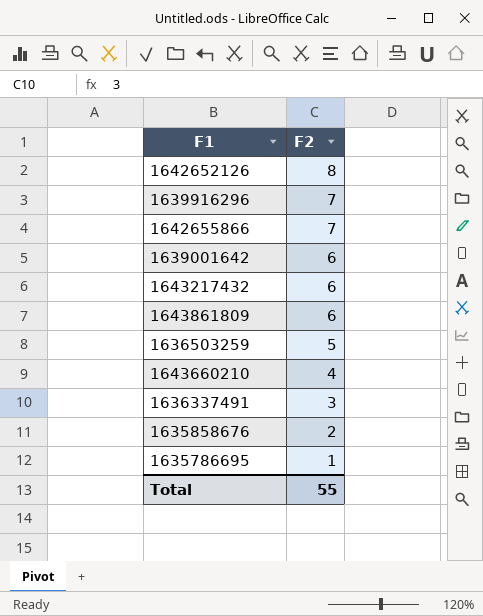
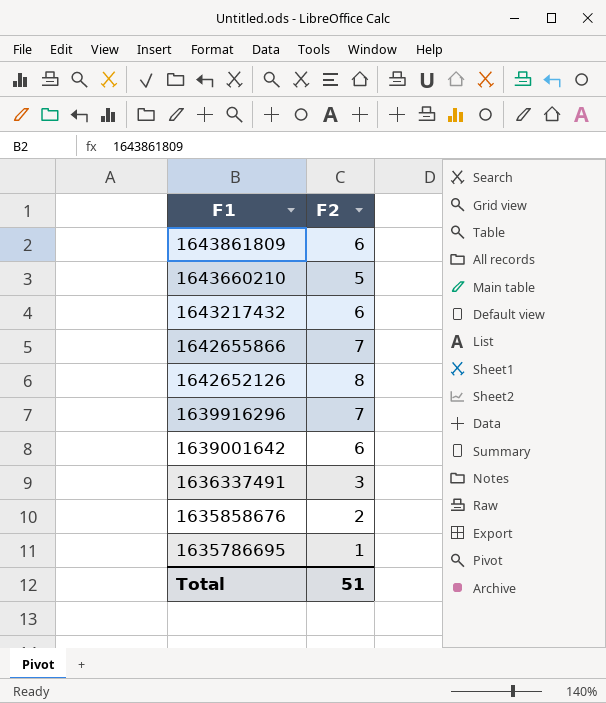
row order: F2 descending -> F1 descending
row 1636503259: 5 -> none
1643660210 | F2: 4 -> 5
Total | F2: 55 -> 51

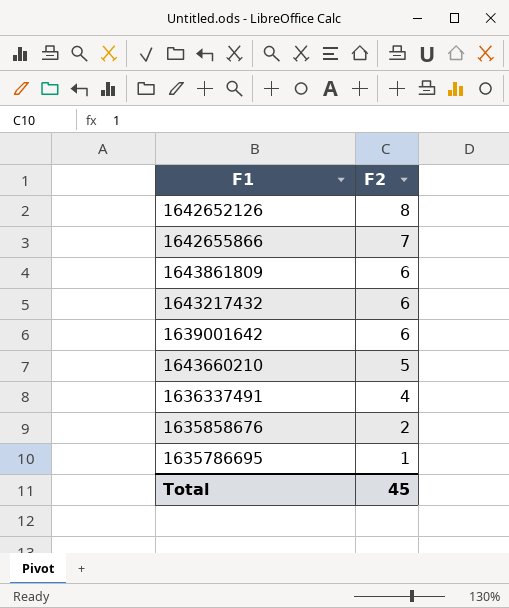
row order: F1 descending -> F2 descending
row 1639916296: 7 -> none
1636337491 | F2: 3 -> 4
Total | F2: 51 -> 45

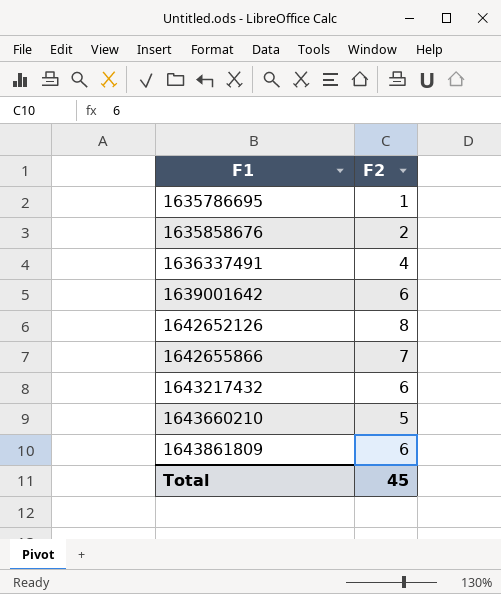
row order: F2 descending -> F1 ascending

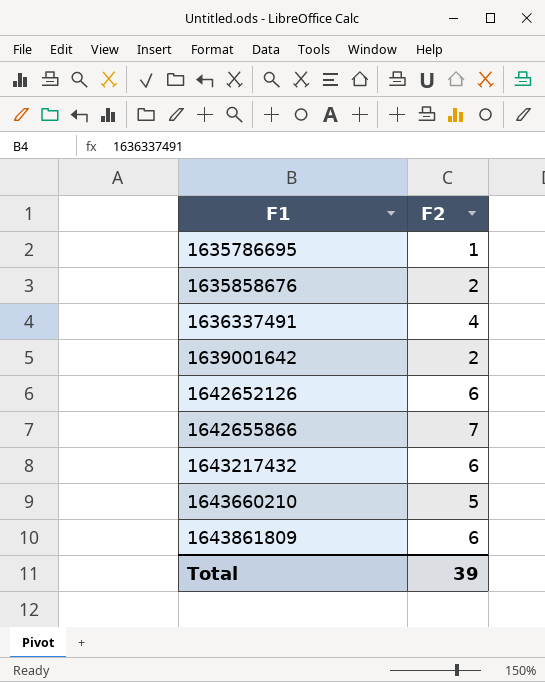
1639001642 | F2: 6 -> 2
1642652126 | F2: 8 -> 6
Total | F2: 45 -> 39

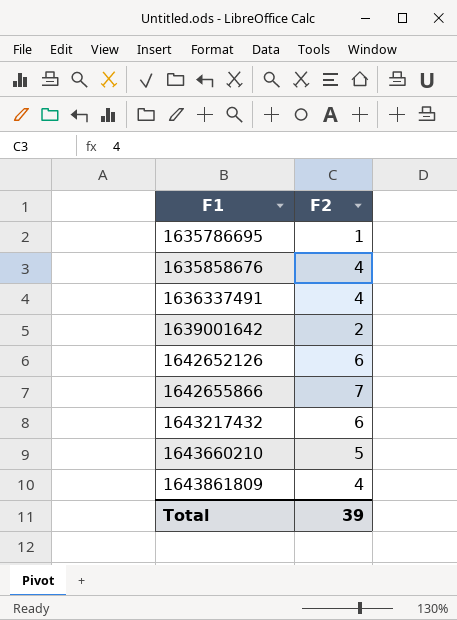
1635858676 | F2: 2 -> 4
1643861809 | F2: 6 -> 4

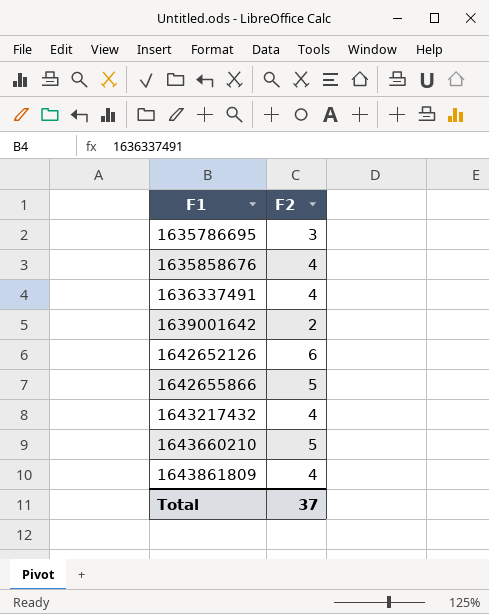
1635786695 | F2: 1 -> 3
1642655866 | F2: 7 -> 5
1643217432 | F2: 6 -> 4
Total | F2: 39 -> 37

